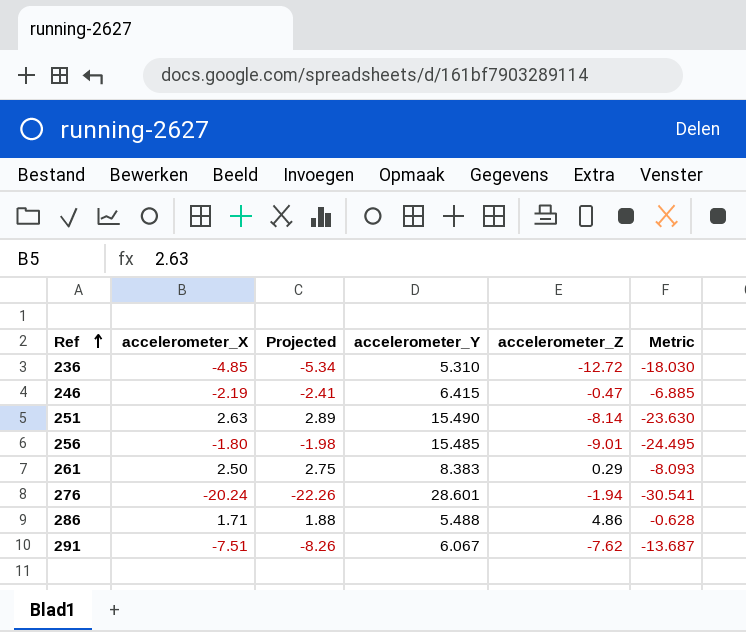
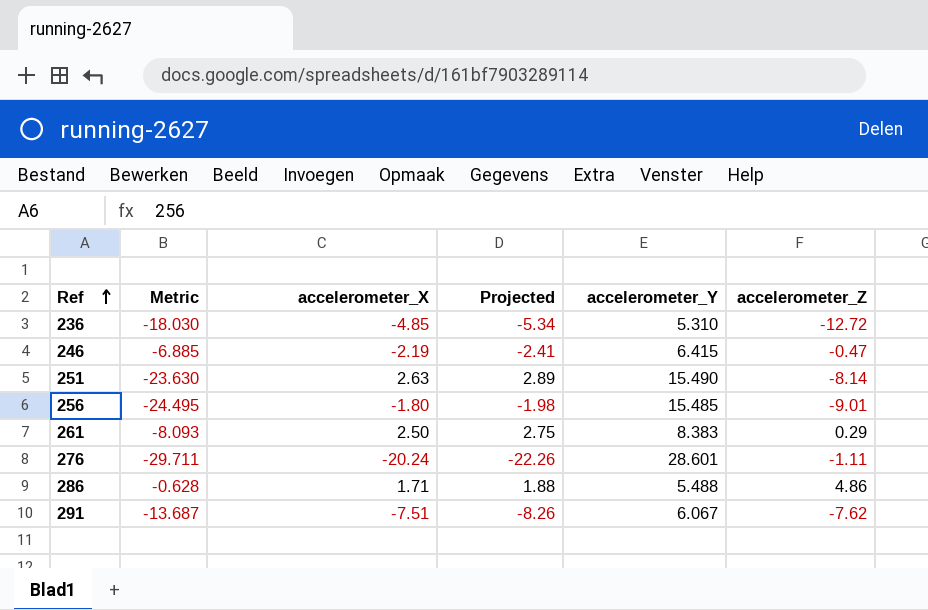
column Metric | position: 6 -> 2
276 | Metric: -30.541 -> -29.711
276 | accelerometer_Z: -1.94 -> -1.11

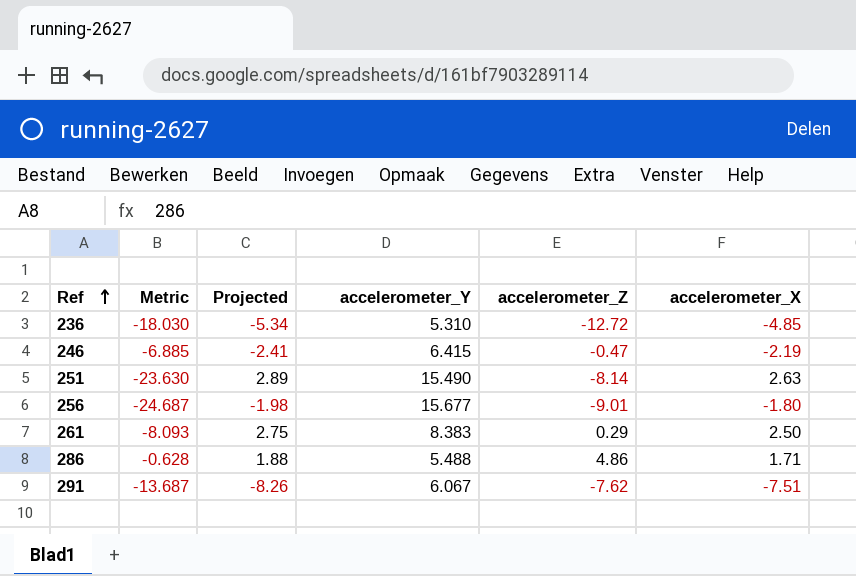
column accelerometer_X | position: 3 -> 6
row 276: -29.711 | -20.24 | -22.26 | 28.601 | -1.11 -> none
256 | Metric: -24.495 -> -24.687
256 | accelerometer_Y: 15.485 -> 15.677

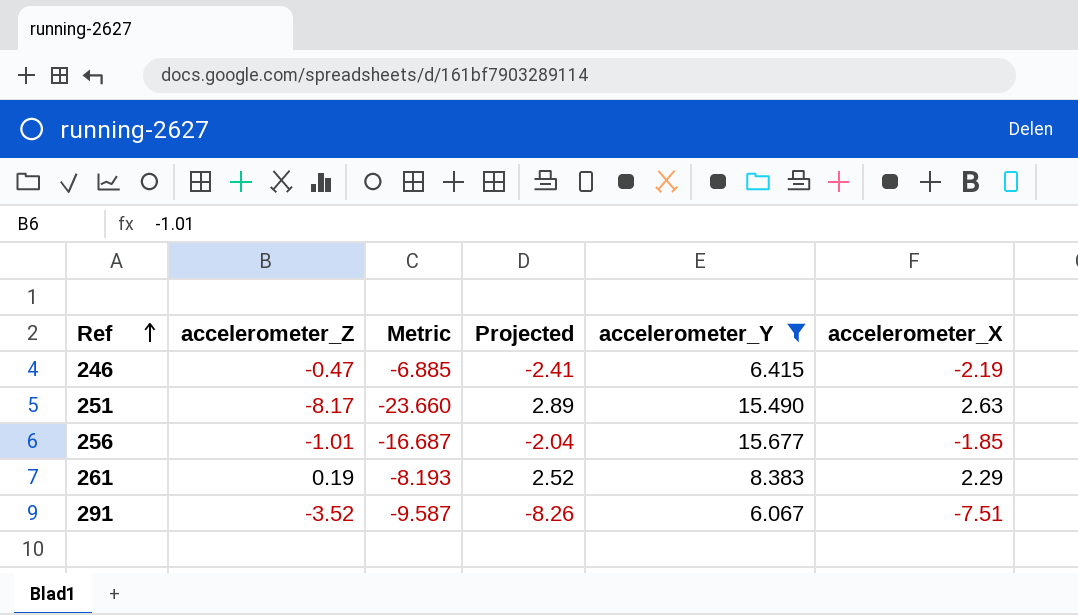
filter: none -> accelerometer_Y >= 6.067
column accelerometer_Z | position: 5 -> 2
251 | accelerometer_Z: -8.14 -> -8.17
251 | Metric: -23.630 -> -23.660
256 | accelerometer_Z: -9.01 -> -1.01
256 | Metric: -24.687 -> -16.687
256 | Projected: -1.98 -> -2.04
256 | accelerometer_X: -1.80 -> -1.85
261 | accelerometer_Z: 0.29 -> 0.19
261 | Metric: -8.093 -> -8.193
261 | Projected: 2.75 -> 2.52
261 | accelerometer_X: 2.50 -> 2.29
291 | accelerometer_Z: -7.62 -> -3.52
291 | Metric: -13.687 -> -9.587

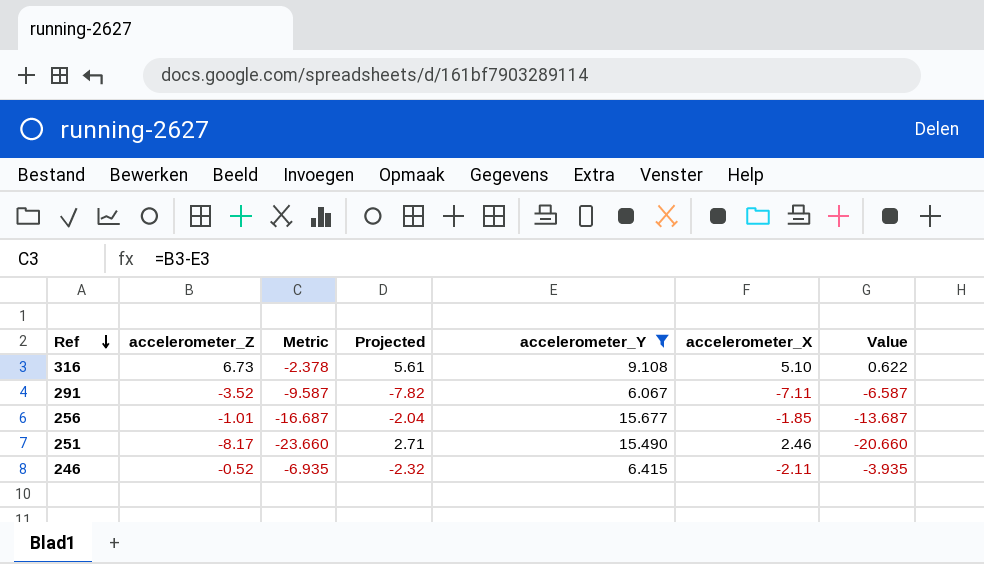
row order: Ref ascending -> Ref descending
column Value | formula: none -> [Metric] + 3
row 261: 0.19 | -8.193 | 2.52 | 8.383 | 2.29 -> none
row 316: none -> 6.73 | -2.378 | 5.61 | 9.108 | 5.10 | 0.622
291 | Projected: -8.26 -> -7.82
291 | accelerometer_X: -7.51 -> -7.11
251 | Projected: 2.89 -> 2.71
251 | accelerometer_X: 2.63 -> 2.46
246 | accelerometer_Z: -0.47 -> -0.52
246 | Metric: -6.885 -> -6.935
246 | Projected: -2.41 -> -2.32
246 | accelerometer_X: -2.19 -> -2.11

